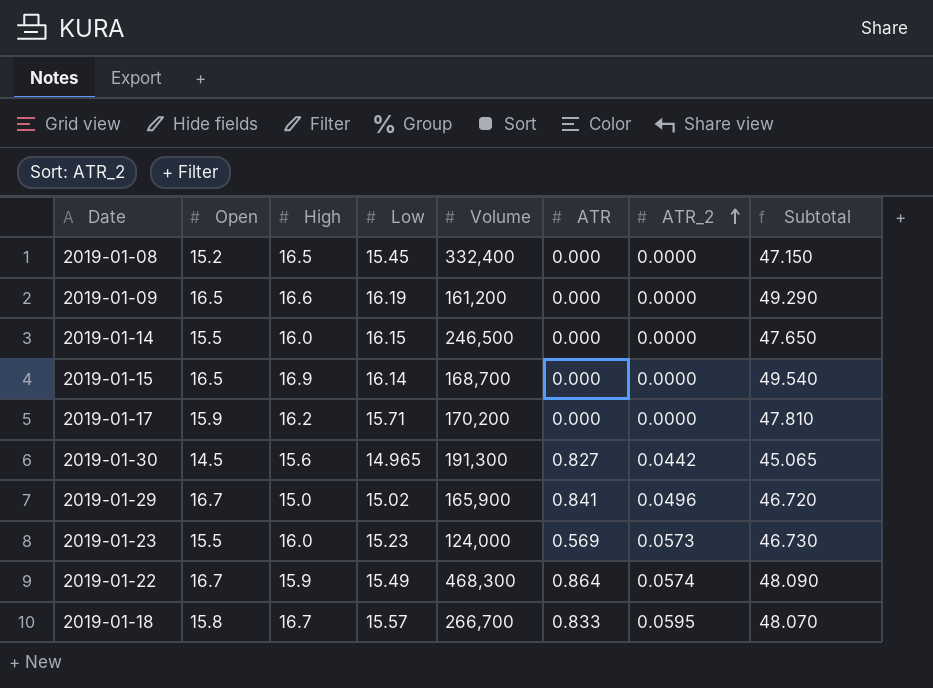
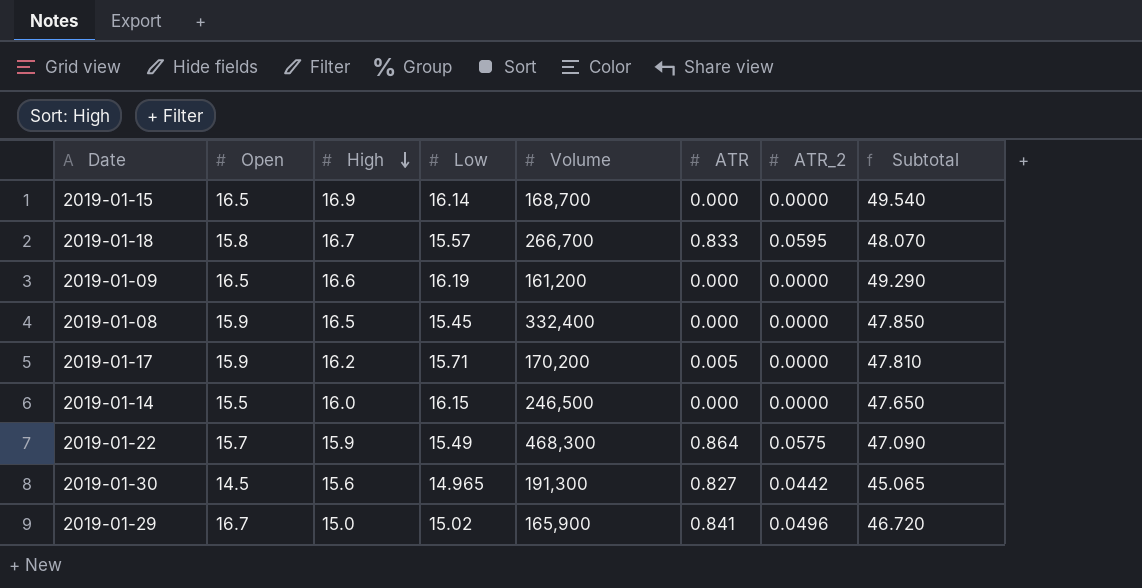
row order: ATR_2 ascending -> High descending
row 2019-01-23: 15.5 | 16.0 | 15.23 | 124,000 | 0.569 | 0.0573 | 46.730 -> none
2019-01-08 | Open: 15.2 -> 15.9
2019-01-08 | Subtotal: 47.150 -> 47.850
2019-01-17 | ATR: 0.000 -> 0.005
2019-01-22 | Open: 16.7 -> 15.7
2019-01-22 | ATR_2: 0.0574 -> 0.0575
2019-01-22 | Subtotal: 48.090 -> 47.090

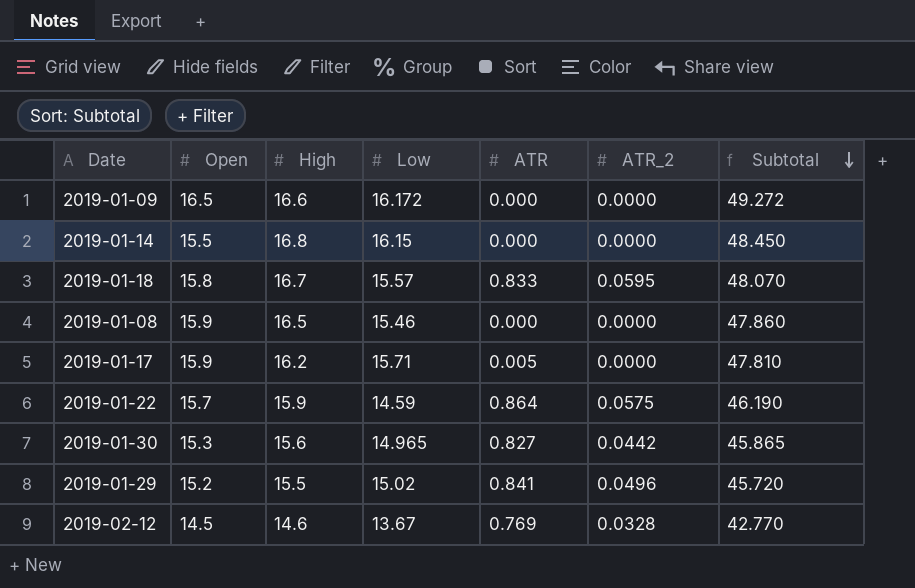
row order: High descending -> Subtotal descending
column Volume | position: 5 -> none
row 2019-01-15: 16.5 | 16.9 | 16.14 | 168,700 | 0.000 | 0.0000 | 49.540 -> none
2019-01-09 | Low: 16.19 -> 16.172
2019-01-09 | Subtotal: 49.290 -> 49.272
2019-01-14 | High: 16.0 -> 16.8
2019-01-14 | Subtotal: 47.650 -> 48.450
2019-01-08 | Low: 15.45 -> 15.46
2019-01-08 | Subtotal: 47.850 -> 47.860
2019-01-22 | Low: 15.49 -> 14.59
2019-01-22 | Subtotal: 47.090 -> 46.190
2019-01-30 | Open: 14.5 -> 15.3
2019-01-30 | Subtotal: 45.065 -> 45.865
2019-01-29 | Open: 16.7 -> 15.2
2019-01-29 | High: 15.0 -> 15.5
2019-01-29 | Subtotal: 46.720 -> 45.720
row 2019-02-12: none -> 14.5 | 14.6 | 13.67 | 0.769 | 0.0328 | 42.770

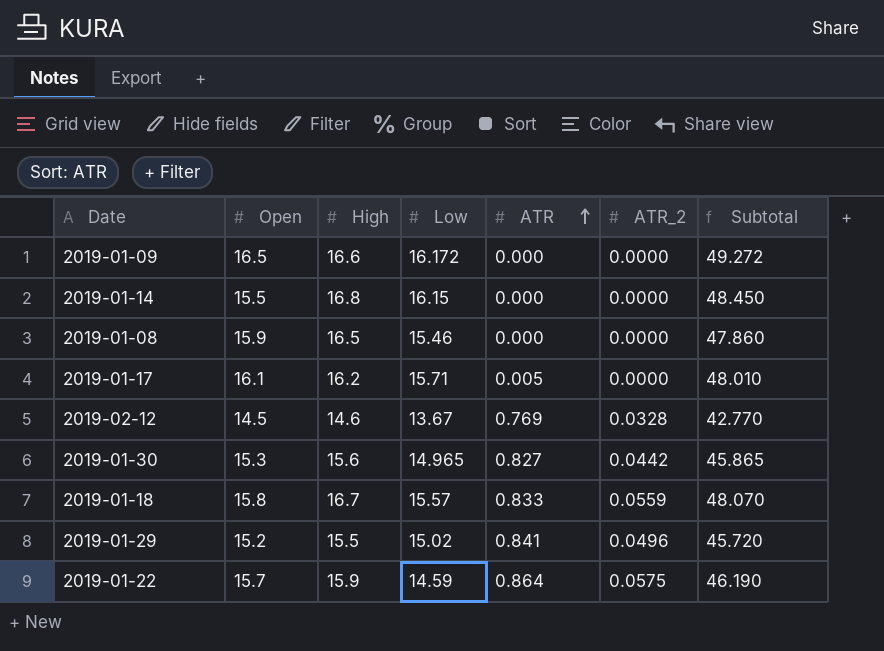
row order: Subtotal descending -> ATR ascending
2019-01-17 | Open: 15.9 -> 16.1
2019-01-17 | Subtotal: 47.810 -> 48.010
2019-01-18 | ATR_2: 0.0595 -> 0.0559

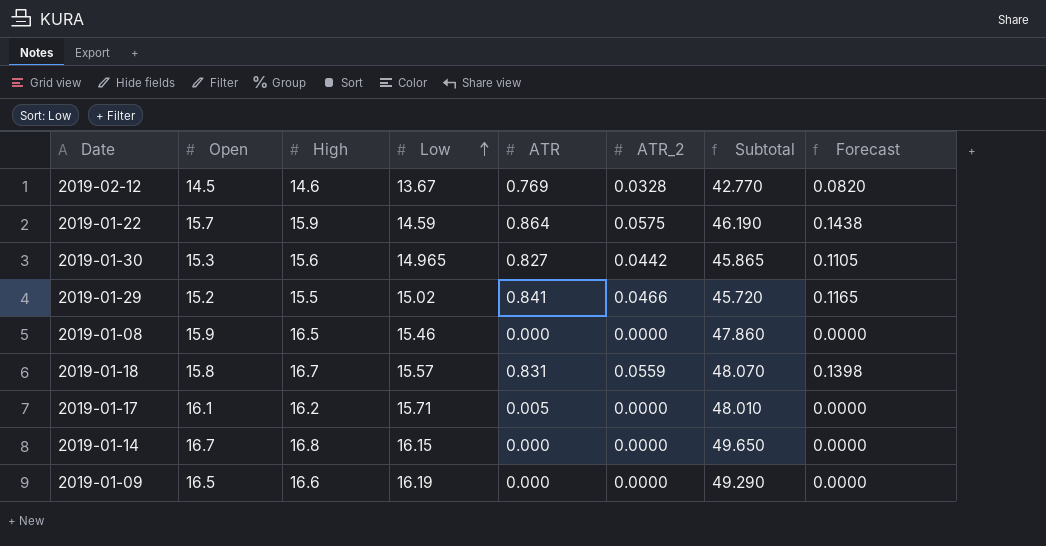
row order: ATR ascending -> Low ascending
column Forecast | formula: none -> [ATR_2] * 2.5
2019-01-29 | ATR_2: 0.0496 -> 0.0466
2019-01-18 | ATR: 0.833 -> 0.831
2019-01-14 | Open: 15.5 -> 16.7
2019-01-14 | Subtotal: 48.450 -> 49.650
2019-01-09 | Low: 16.172 -> 16.19
2019-01-09 | Subtotal: 49.272 -> 49.290

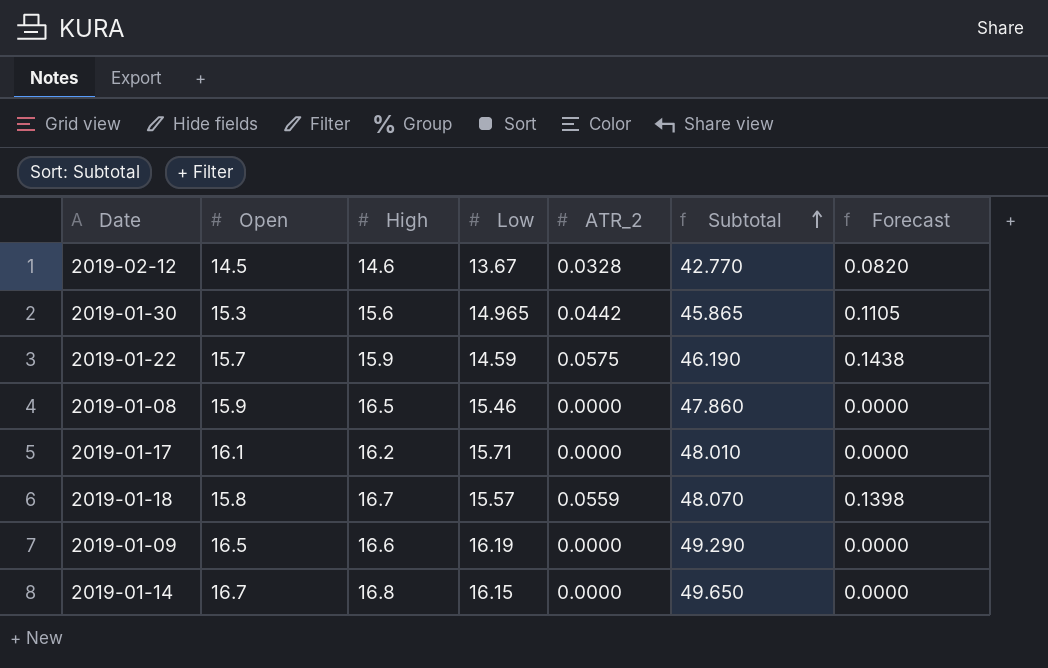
row order: Low ascending -> Subtotal ascending
column ATR | position: 5 -> none
row 2019-01-29: 15.2 | 15.5 | 15.02 | 0.841 | 0.0466 | 45.720 | 0.1165 -> none

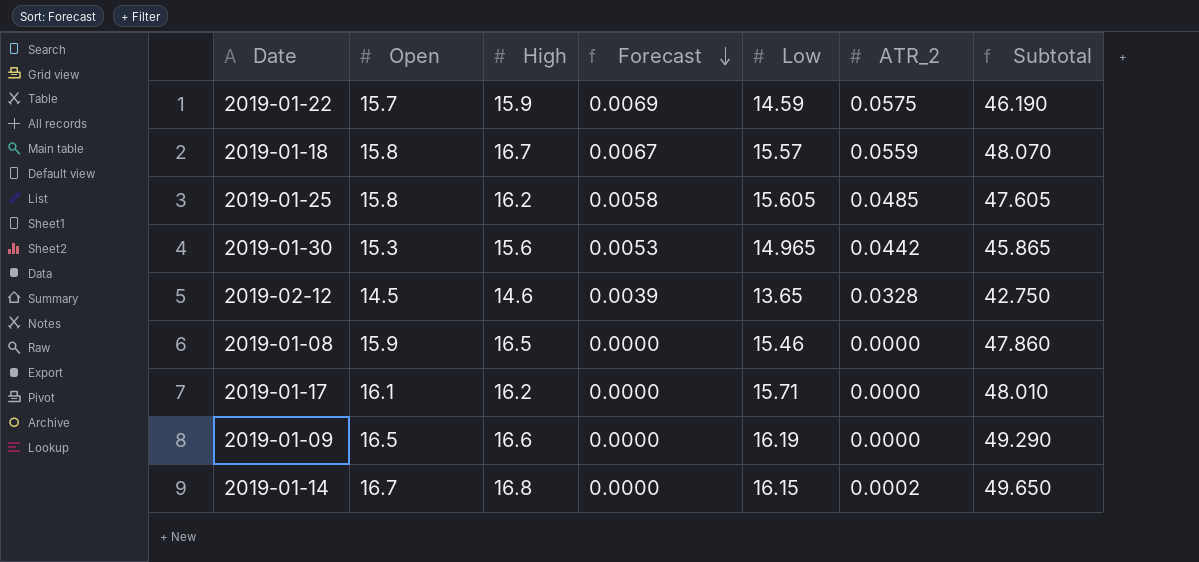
row order: Subtotal ascending -> Forecast descending
column Forecast | formula: [ATR_2] * 2.5 -> [ATR_2] * 0.12
column Forecast | position: 7 -> 4
row 2019-01-25: none -> 15.8 | 16.2 | 0.0058 | 15.605 | 0.0485 | 47.605
2019-02-12 | Low: 13.67 -> 13.65
2019-02-12 | Subtotal: 42.770 -> 42.750
2019-01-14 | ATR_2: 0.0000 -> 0.0002

